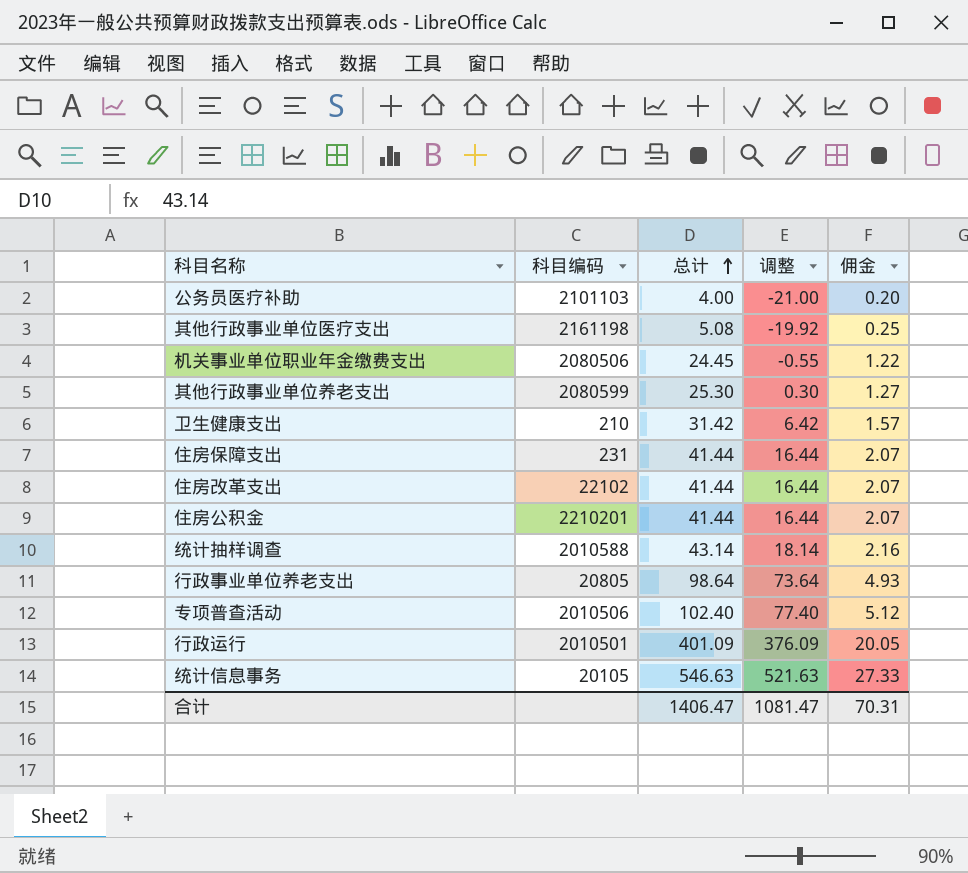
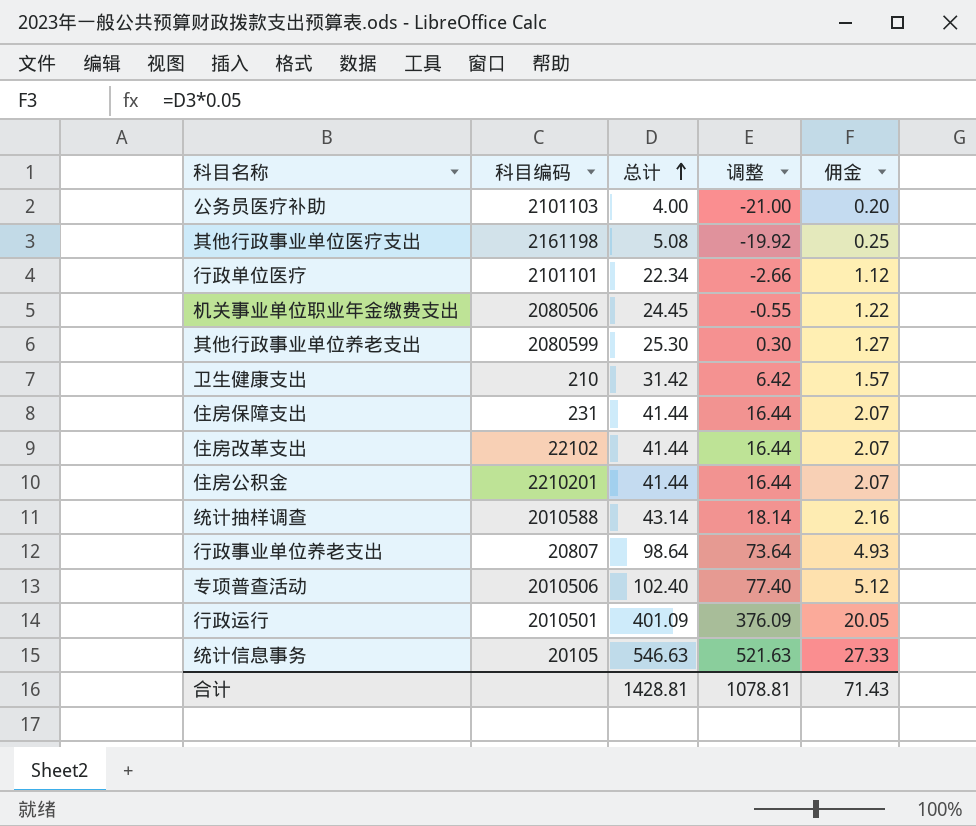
row 行政单位医疗: none -> 2101101 | 22.34 | -2.66 | 1.12
行政事业单位养老支出 | 科目编码: 20805 -> 20807
合计 | 总计: 1406.47 -> 1428.81
合计 | 调整: 1081.47 -> 1078.81
合计 | 佣金: 70.31 -> 71.43

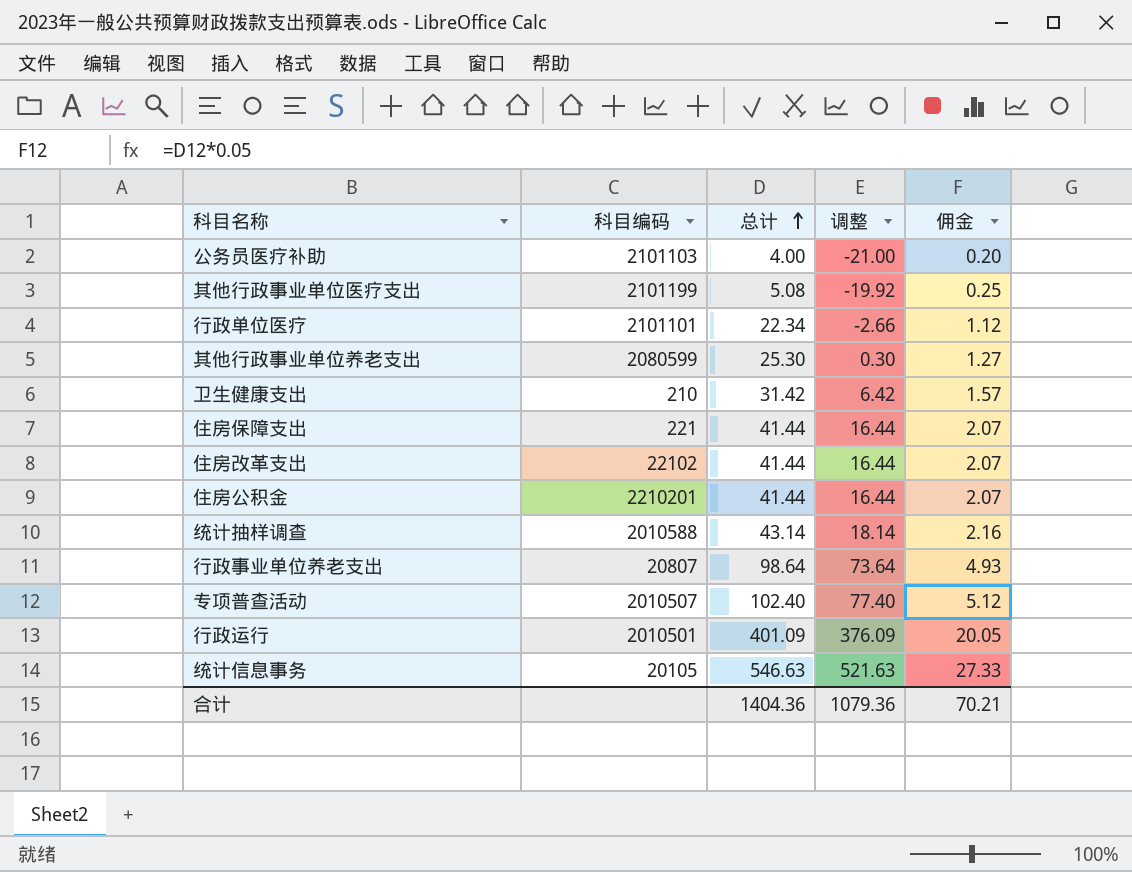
row 机关事业单位职业年金缴费支出: 2080506 | 24.45 | -0.55 | 1.22 -> none
其他行政事业单位医疗支出 | 科目编码: 2161198 -> 2101199
住房保障支出 | 科目编码: 231 -> 221
专项普查活动 | 科目编码: 2010506 -> 2010507
合计 | 总计: 1428.81 -> 1404.36
合计 | 调整: 1078.81 -> 1079.36
合计 | 佣金: 71.43 -> 70.21

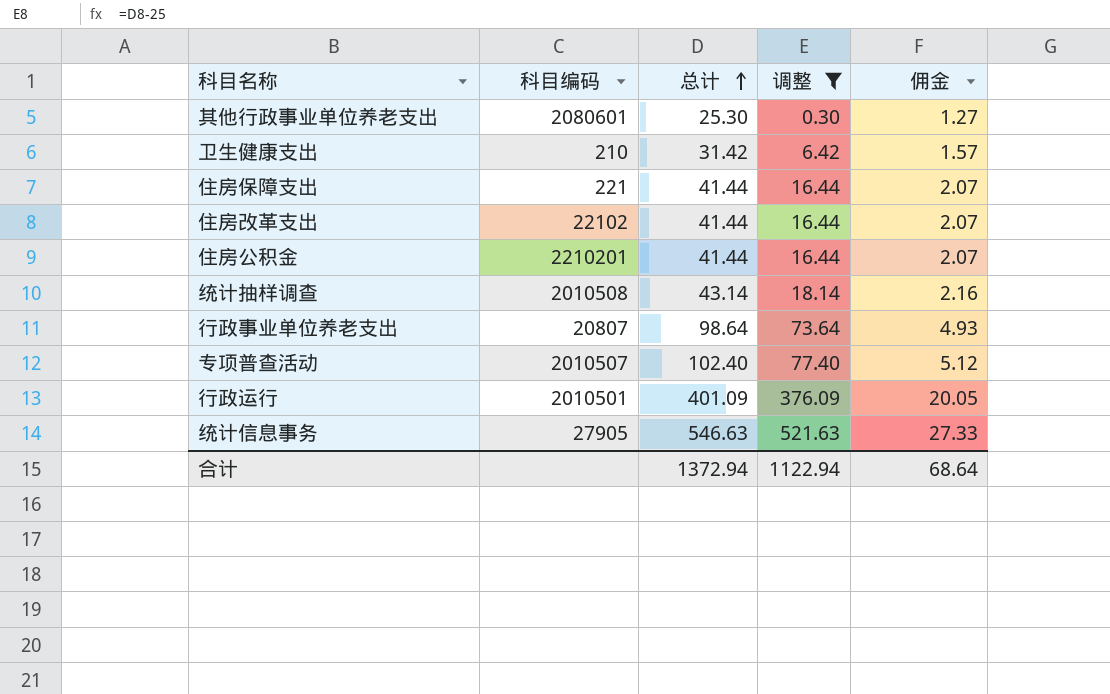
filter: none -> 调整 >= 0.30
其他行政事业单位养老支出 | 科目编码: 2080599 -> 2080601
统计抽样调查 | 科目编码: 2010588 -> 2010508
统计信息事务 | 科目编码: 20105 -> 27905
合计 | 总计: 1404.36 -> 1372.94
合计 | 调整: 1079.36 -> 1122.94
合计 | 佣金: 70.21 -> 68.64

